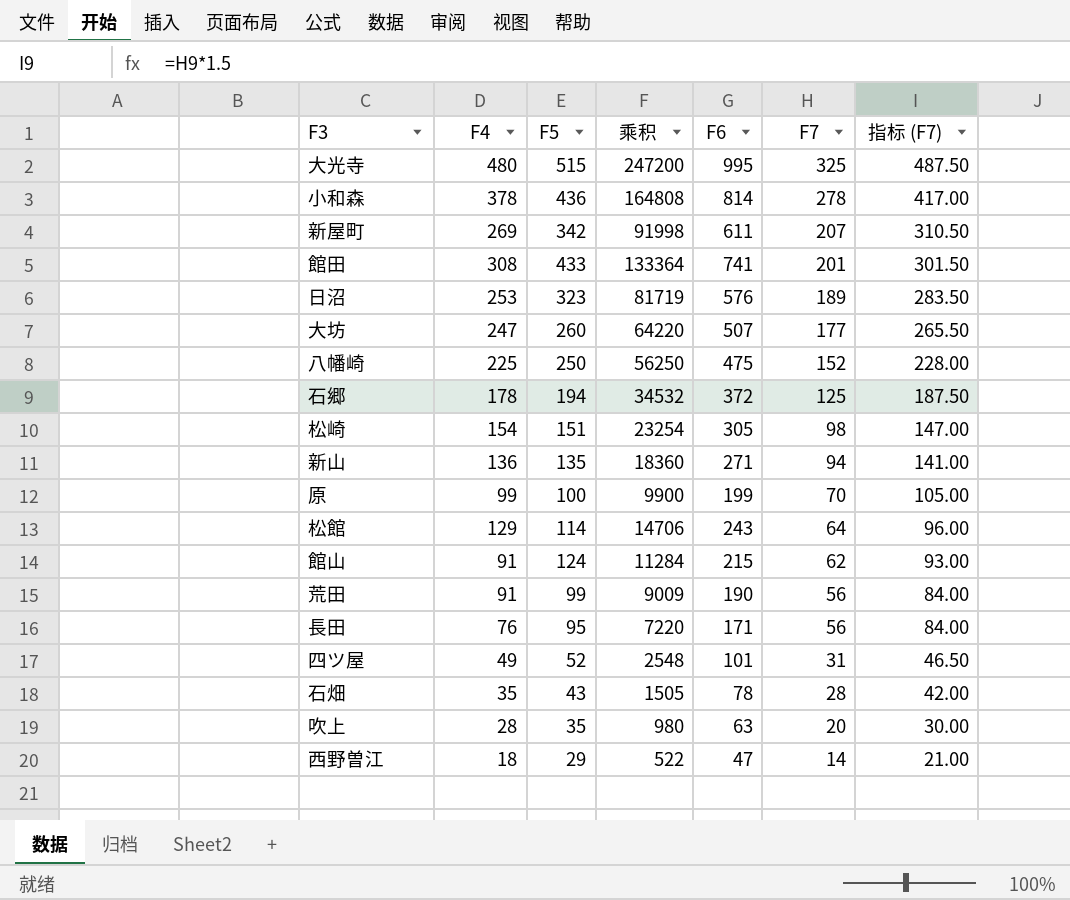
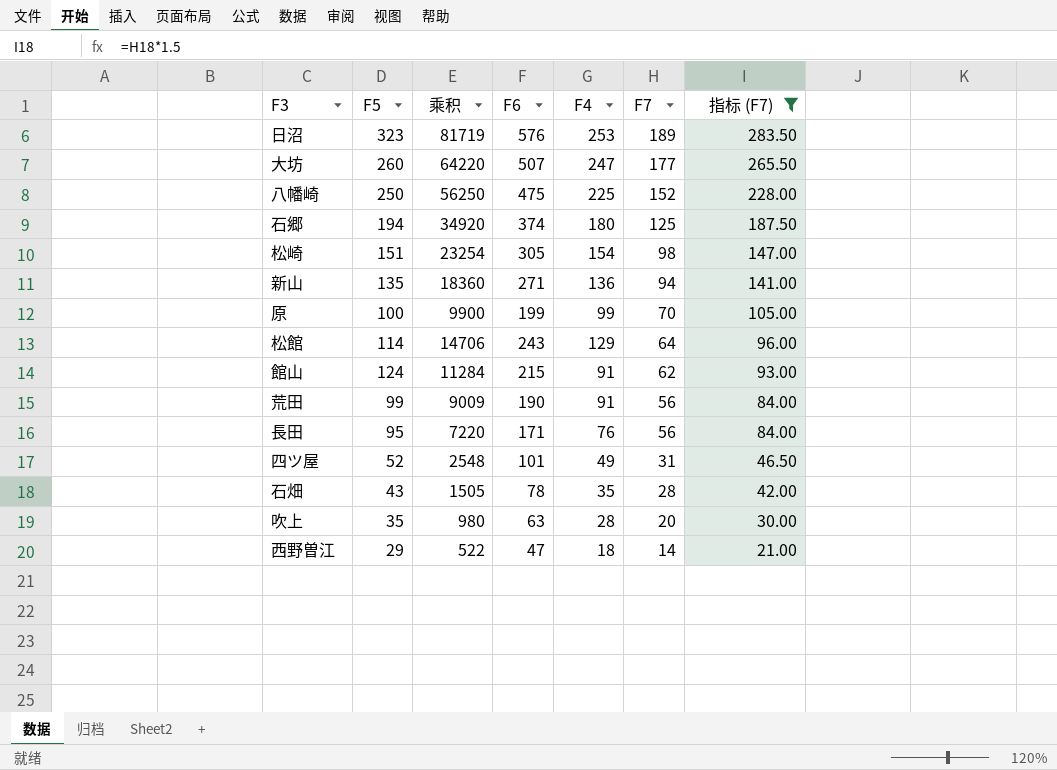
filter: none -> 指标 (F7) <= 283.50
column F4 | position: 2 -> 5
石郷 | 乘积: 34532 -> 34920
石郷 | F6: 372 -> 374
石郷 | F4: 178 -> 180

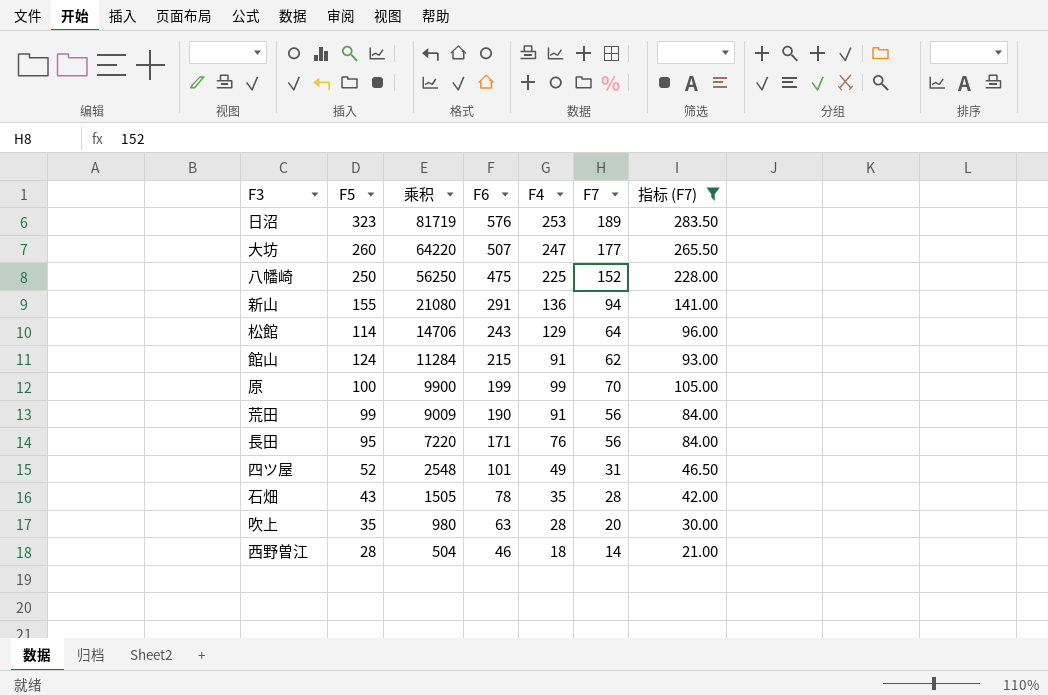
row order: F7 descending -> 乘积 descending
row 石郷: 194 | 34920 | 374 | 180 | 125 | 187.50 -> none
row 松崎: 151 | 23254 | 305 | 154 | 98 | 147.00 -> none
新山 | F5: 135 -> 155
新山 | 乘积: 18360 -> 21080
新山 | F6: 271 -> 291
西野曽江 | F5: 29 -> 28
西野曽江 | 乘积: 522 -> 504
西野曽江 | F6: 47 -> 46

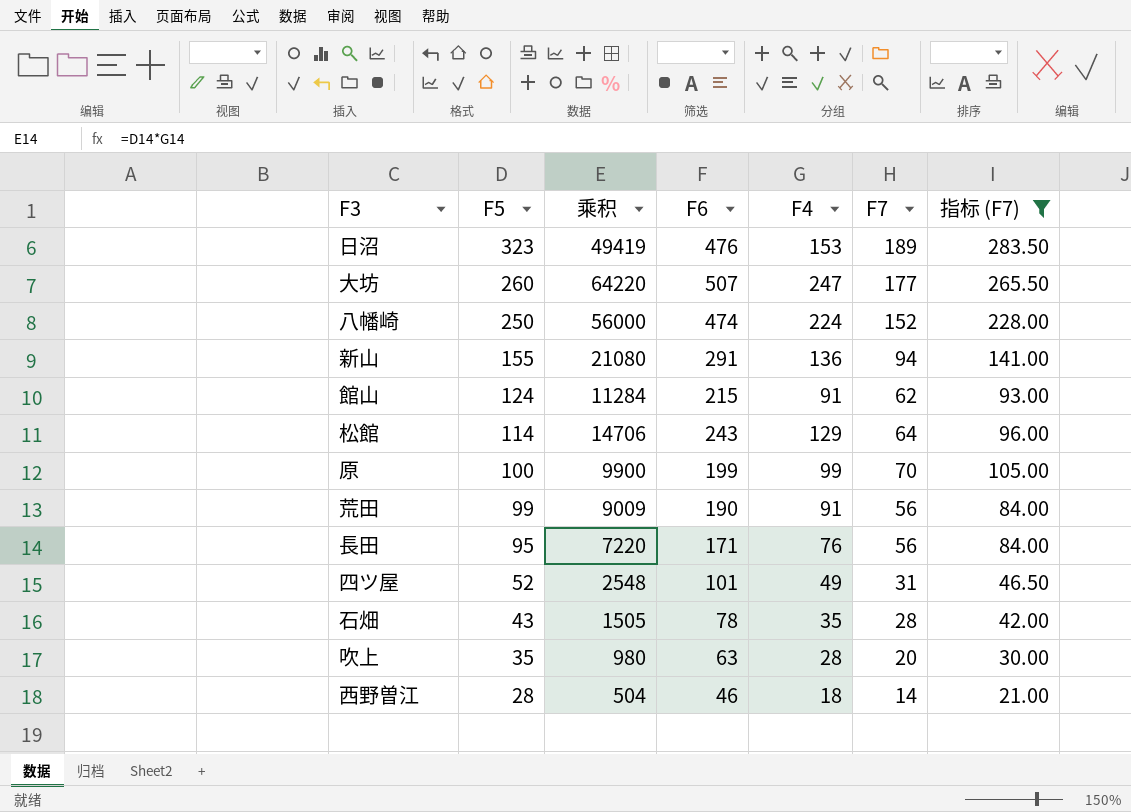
row order: 乘积 descending -> F5 descending
日沼 | 乘积: 81719 -> 49419
日沼 | F6: 576 -> 476
日沼 | F4: 253 -> 153
八幡崎 | 乘积: 56250 -> 56000
八幡崎 | F6: 475 -> 474
八幡崎 | F4: 225 -> 224

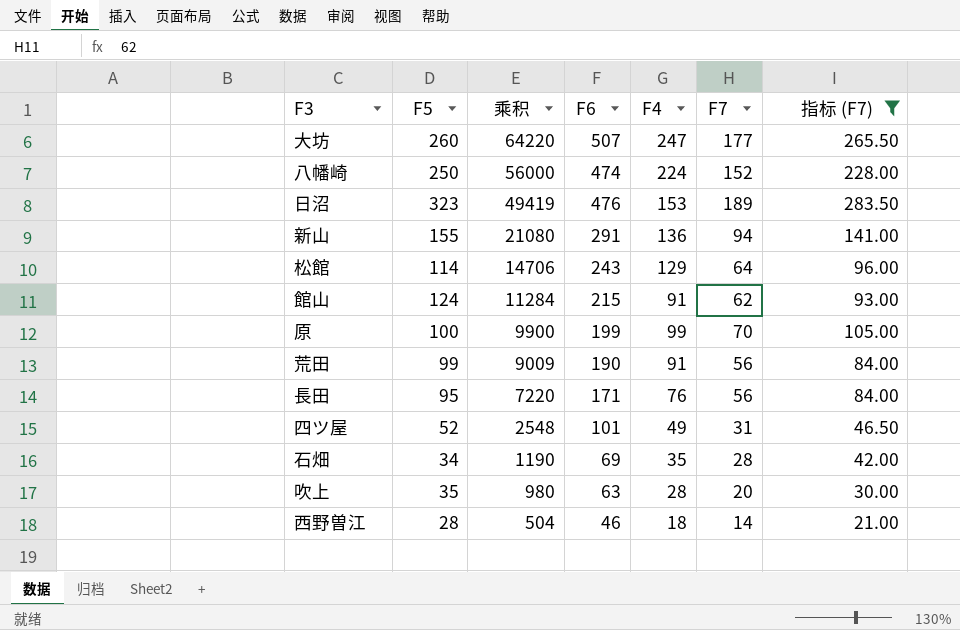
row order: F5 descending -> 乘积 descending
石畑 | F5: 43 -> 34
石畑 | 乘积: 1505 -> 1190
石畑 | F6: 78 -> 69

